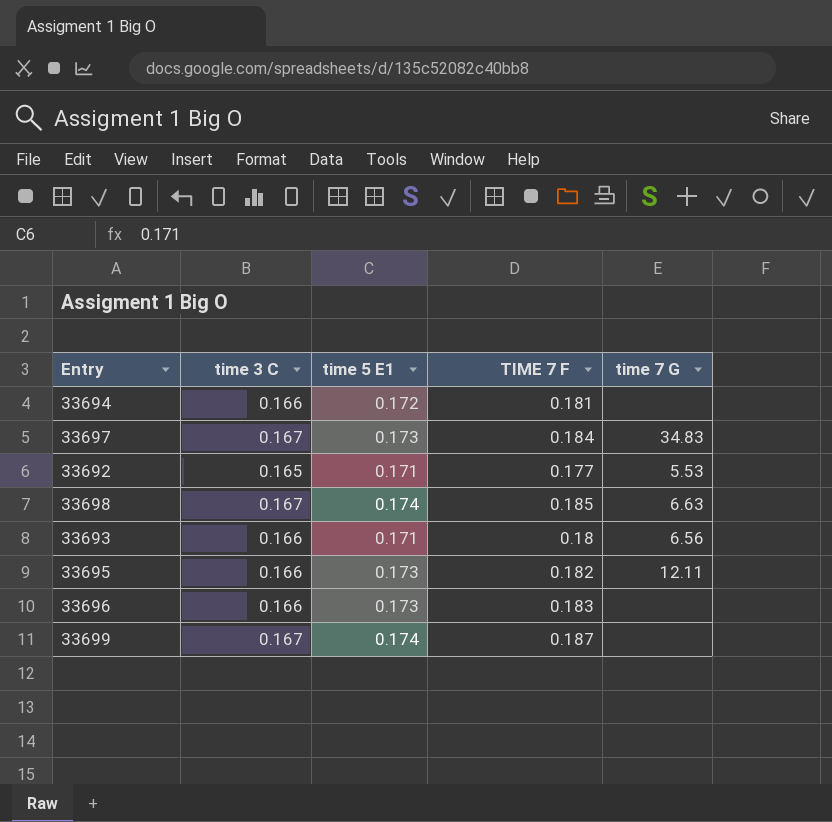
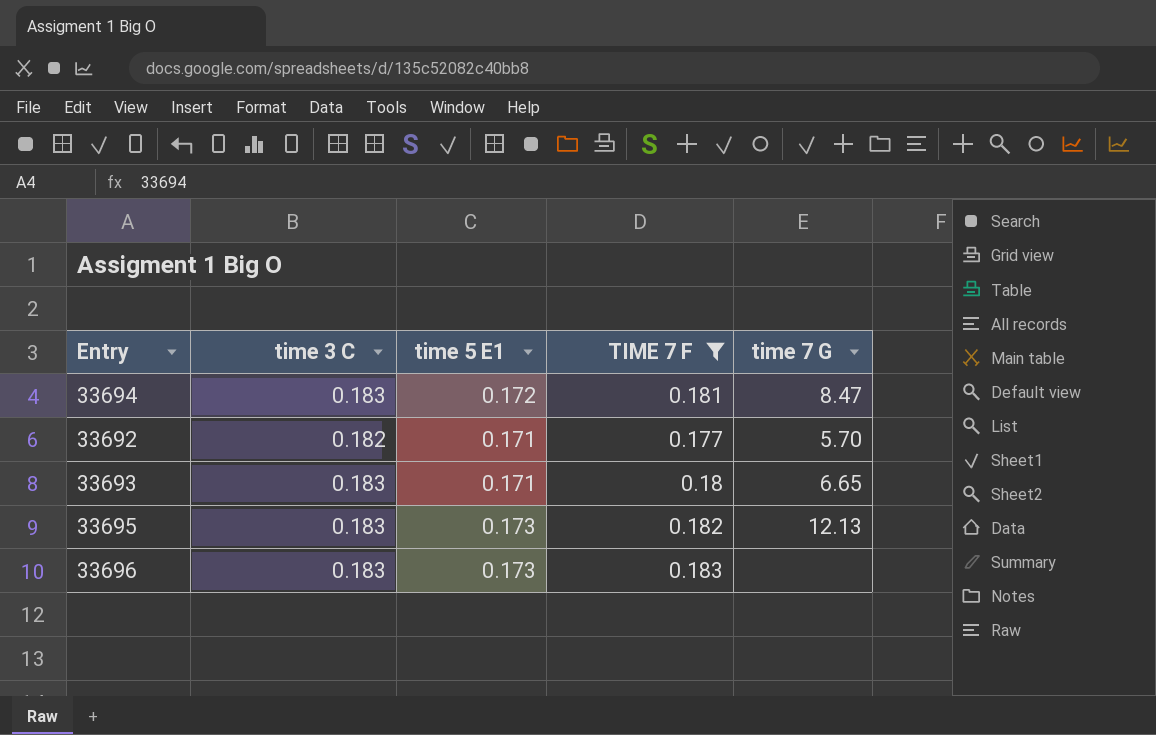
filter: none -> TIME 7 F <= 0.183
33694 | time 3 C: 0.166 -> 0.183
33694 | time 7 G: none -> 8.47
33692 | time 3 C: 0.165 -> 0.182
33692 | time 7 G: 5.53 -> 5.70
33693 | time 3 C: 0.166 -> 0.183
33693 | time 7 G: 6.56 -> 6.65
33695 | time 3 C: 0.166 -> 0.183
33695 | time 7 G: 12.11 -> 12.13
33696 | time 3 C: 0.166 -> 0.183

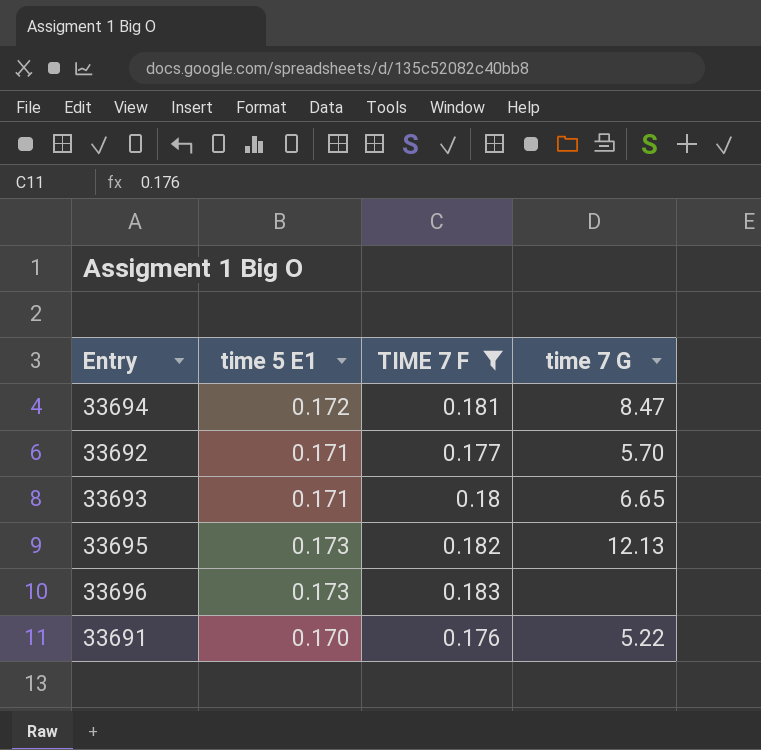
column time 3 C | position: 2 -> none
row 33691: none -> 0.170 | 0.176 | 5.22

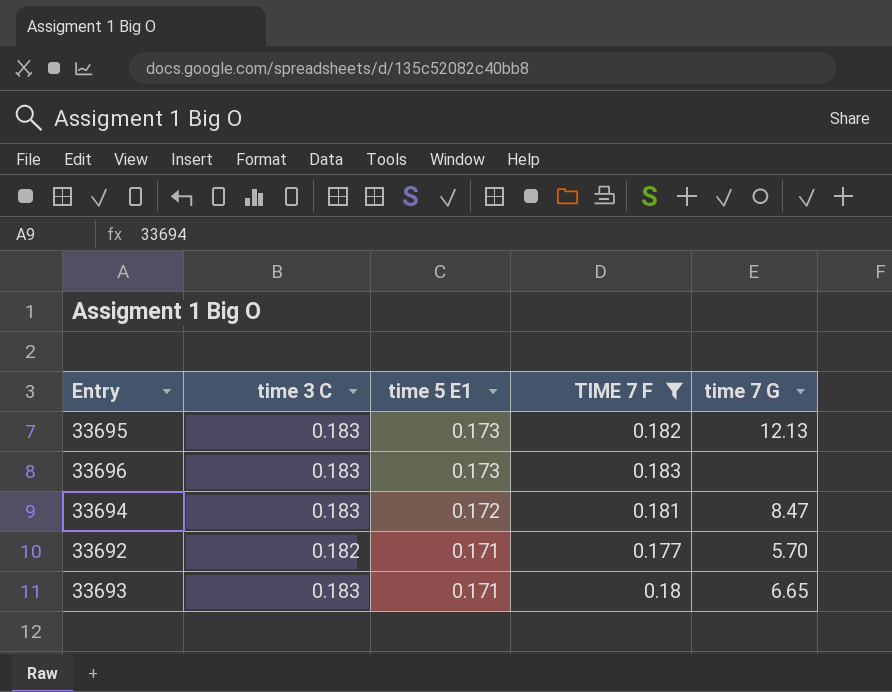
row order: none -> time 5 E1 descending
column time 3 C | position: none -> 2
row 33691: 0.170 | 0.176 | 5.22 -> none

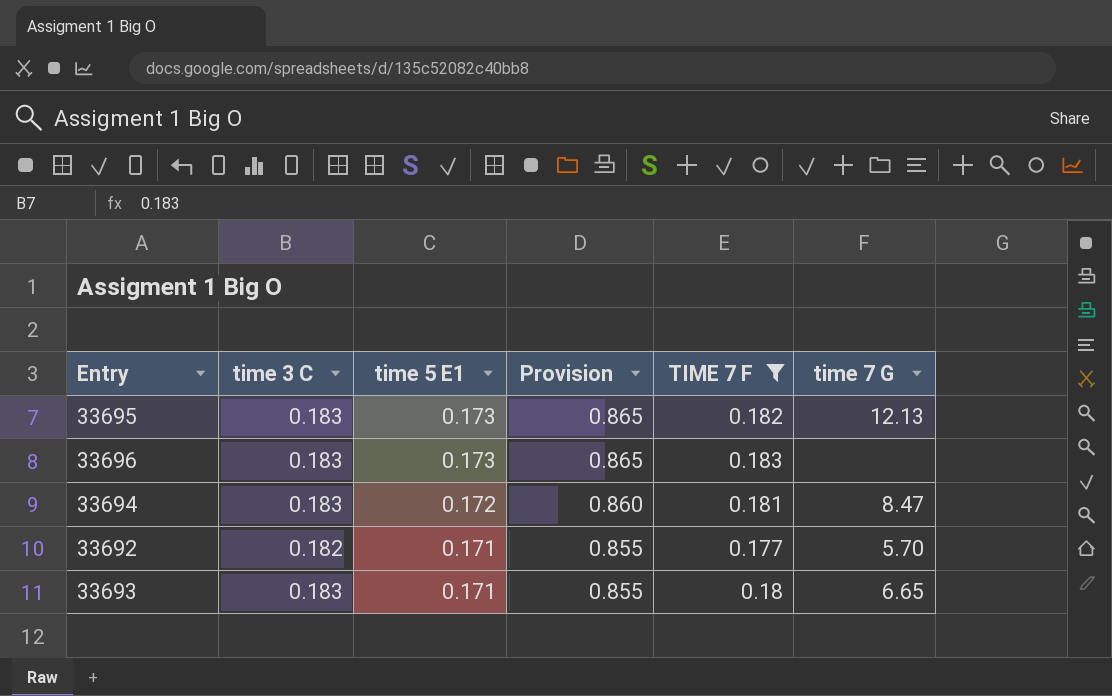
column Provision | formula: none -> [time 5 E1] * 5

